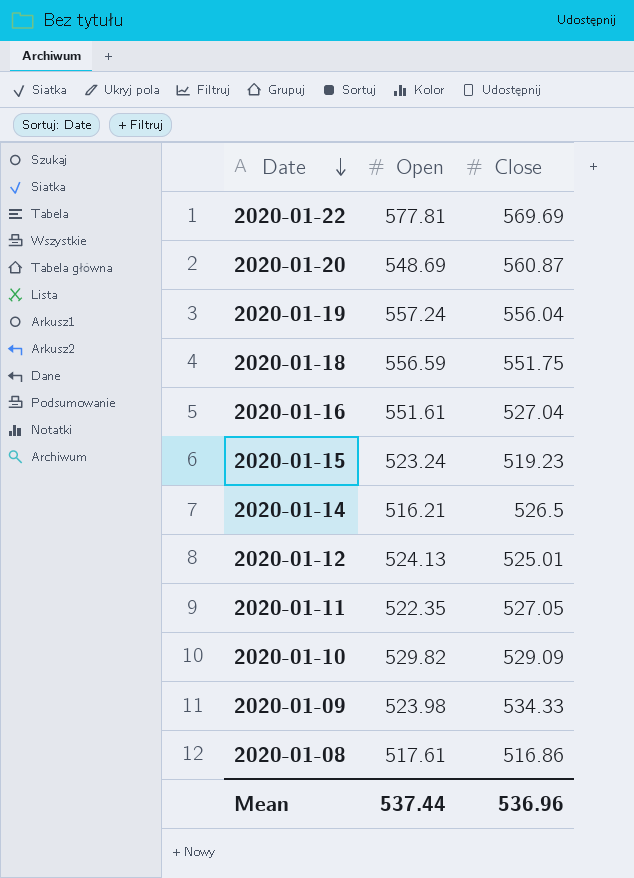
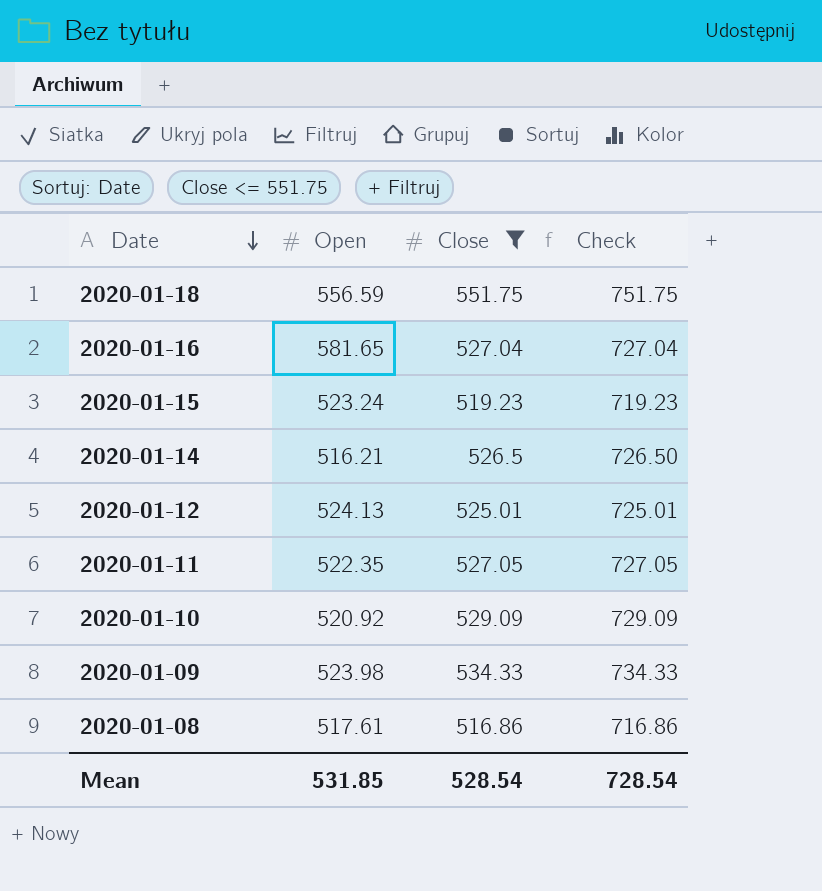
filter: none -> Close <= 551.75
column Check | formula: none -> [Close] + 200
2020-01-16 | Open: 551.61 -> 581.65
2020-01-10 | Open: 529.82 -> 520.92
Mean | Open: 537.44 -> 531.85
Mean | Close: 536.96 -> 528.54

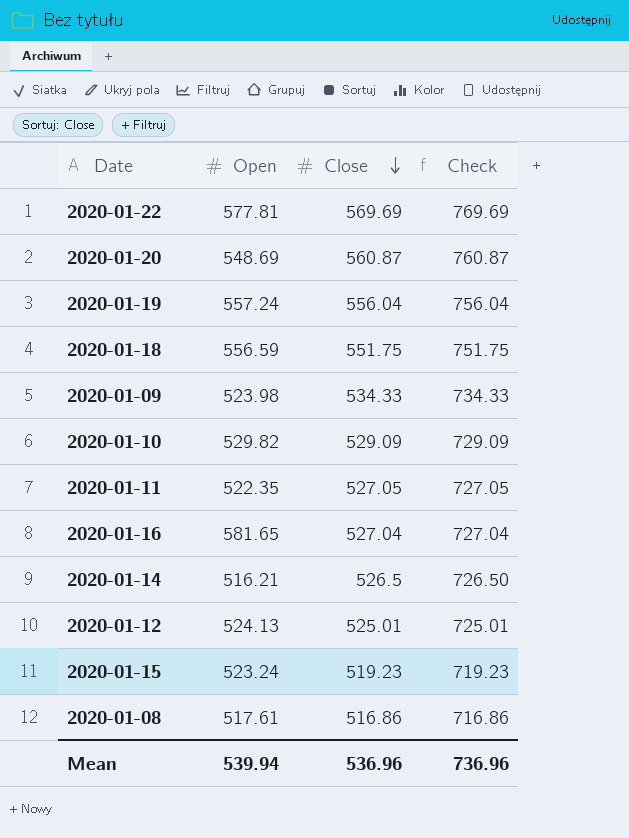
filter: Close <= 551.75 -> none
row order: Date descending -> Close descending
2020-01-10 | Open: 520.92 -> 529.82
Mean | Open: 531.85 -> 539.94
Mean | Close: 528.54 -> 536.96
Mean | Check: 728.54 -> 736.96

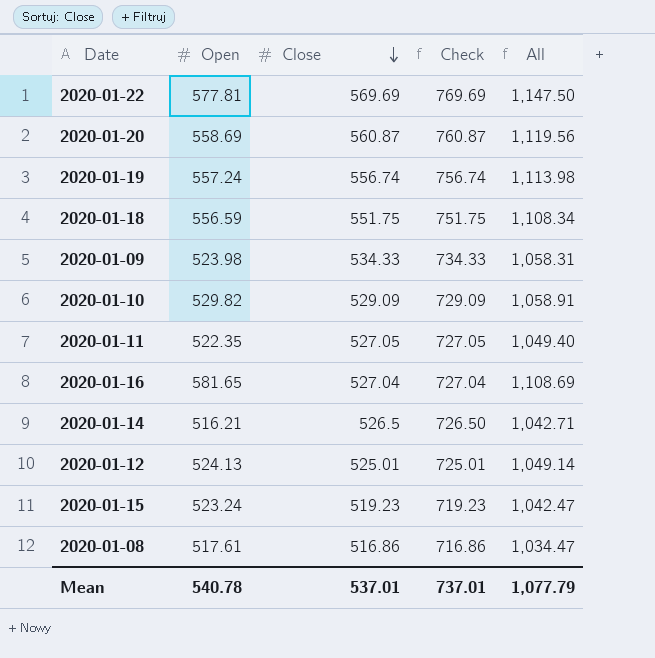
column All | formula: none -> [Open] + [Close]
2020-01-20 | Open: 548.69 -> 558.69
2020-01-19 | Close: 556.04 -> 556.74
2020-01-19 | Check: 756.04 -> 756.74
Mean | Open: 539.94 -> 540.78
Mean | Close: 536.96 -> 537.01
Mean | Check: 736.96 -> 737.01

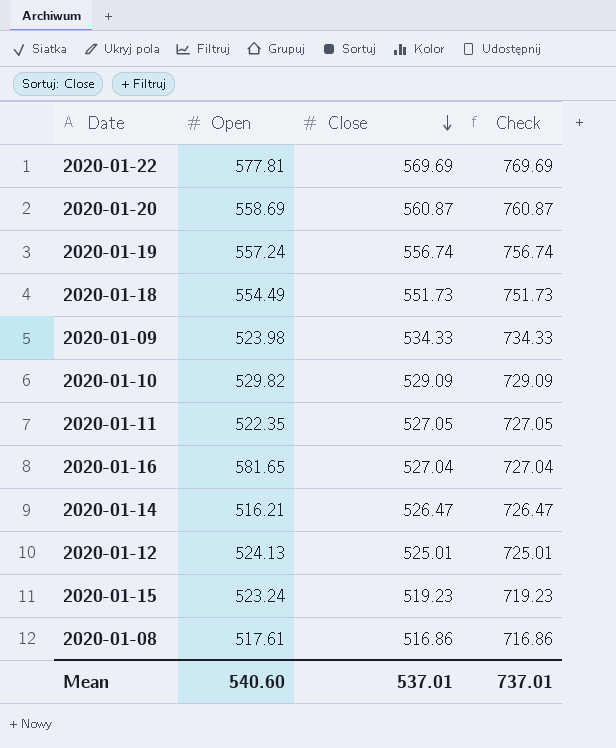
column All | formula: [Open] + [Close] -> none
2020-01-18 | Open: 556.59 -> 554.49
2020-01-18 | Close: 551.75 -> 551.73
2020-01-18 | Check: 751.75 -> 751.73
2020-01-14 | Close: 526.5 -> 526.47
2020-01-14 | Check: 726.50 -> 726.47
Mean | Open: 540.78 -> 540.60

